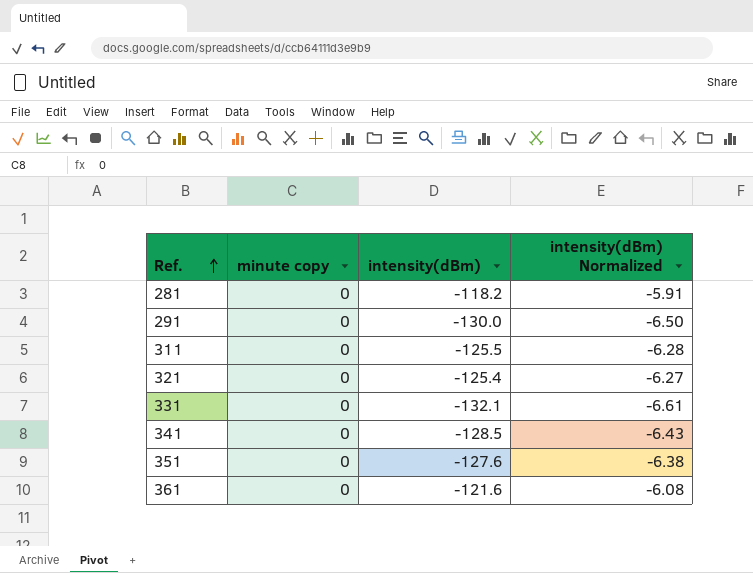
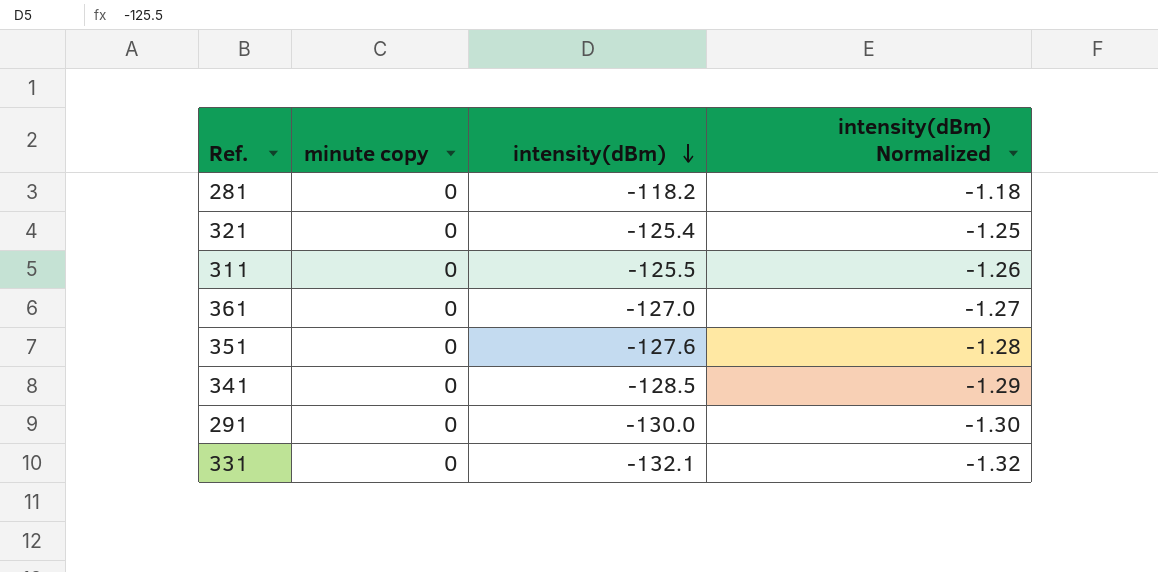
row order: Ref. ascending -> intensity(dBm) descending
column intensity(dBm) Normalized | formula: [intensity(dBm)] * 0.05 -> [intensity(dBm)] * 0.01
361 | intensity(dBm): -121.6 -> -127.0

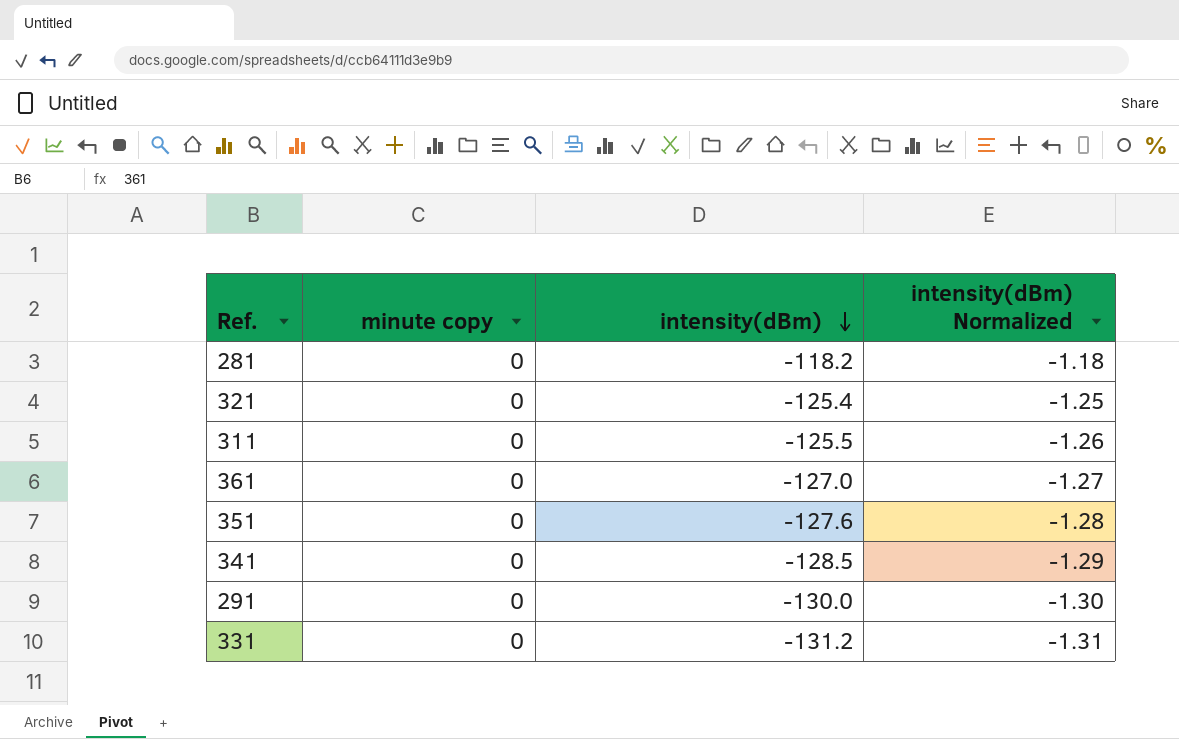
331 | intensity(dBm): -132.1 -> -131.2
331 | intensity(dBm) Normalized: -1.32 -> -1.31

